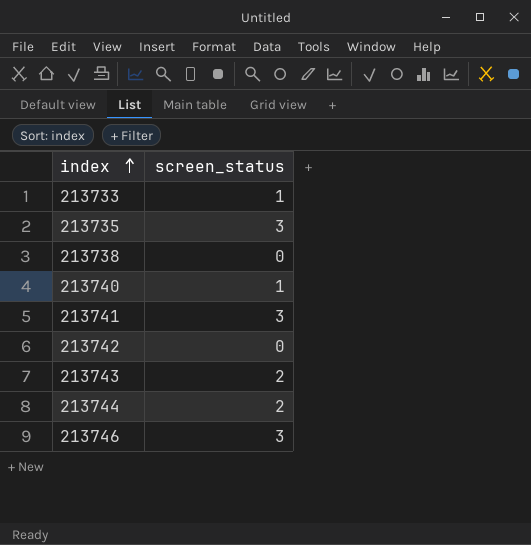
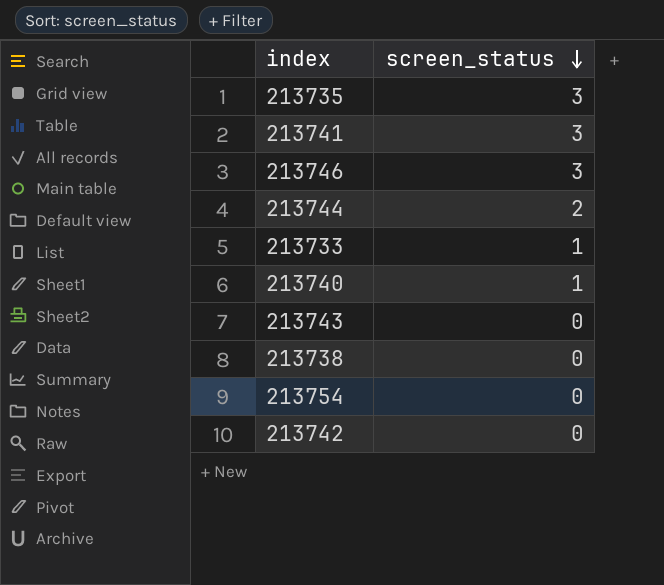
row order: index ascending -> screen_status descending
213743 | screen_status: 2 -> 0
row 213754: none -> 0

